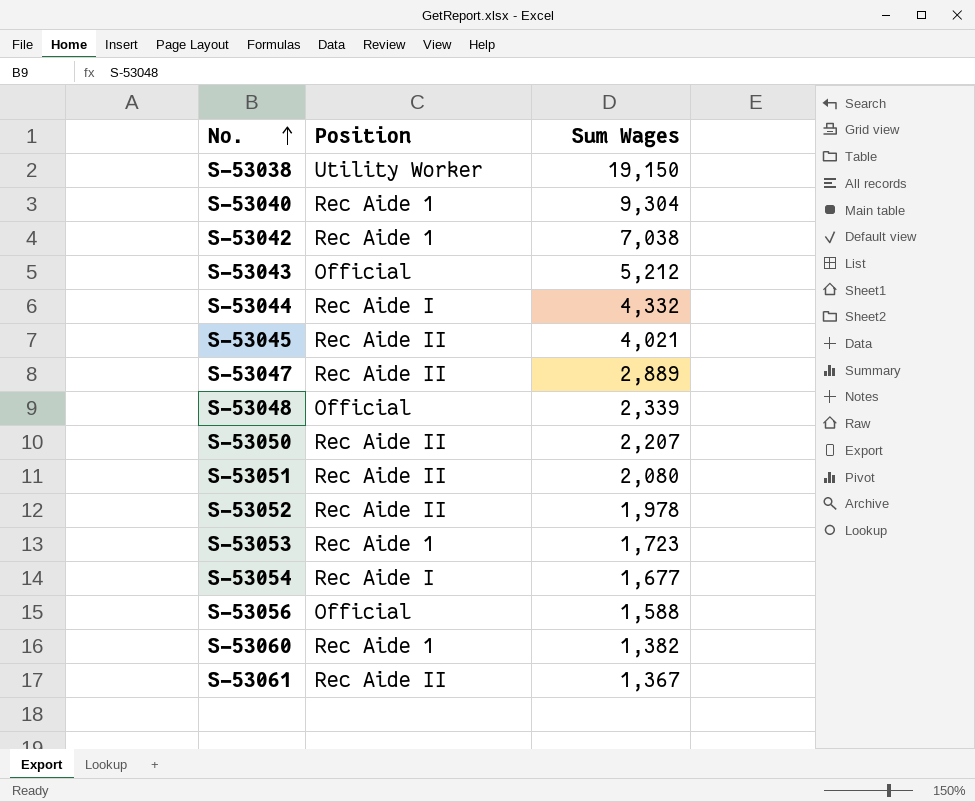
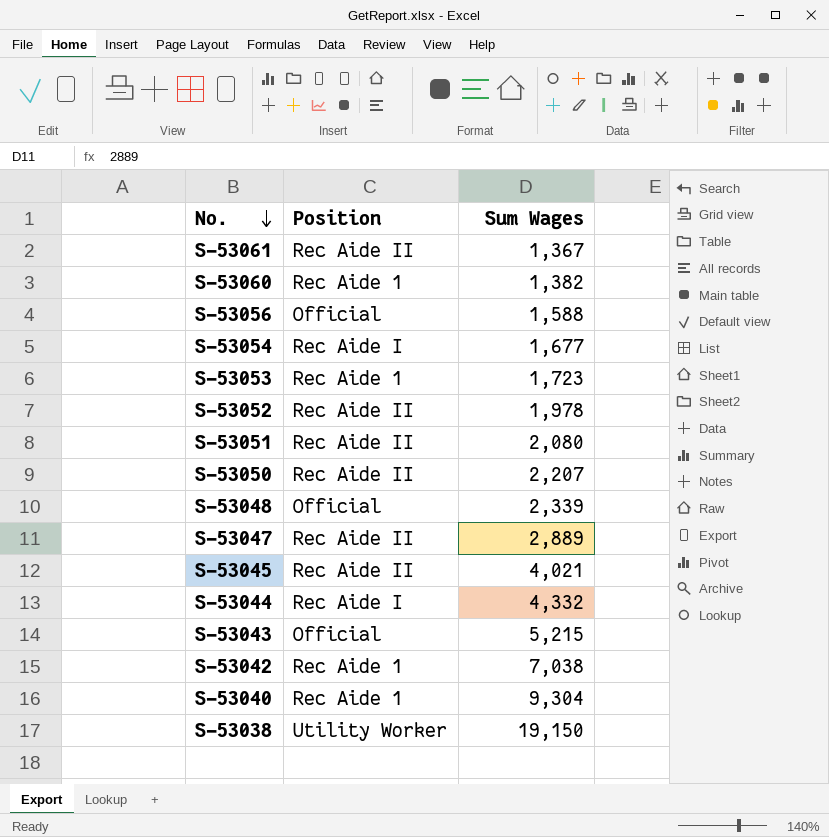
row order: No. ascending -> No. descending
S-53043 | Sum Wages: 5,212 -> 5,215

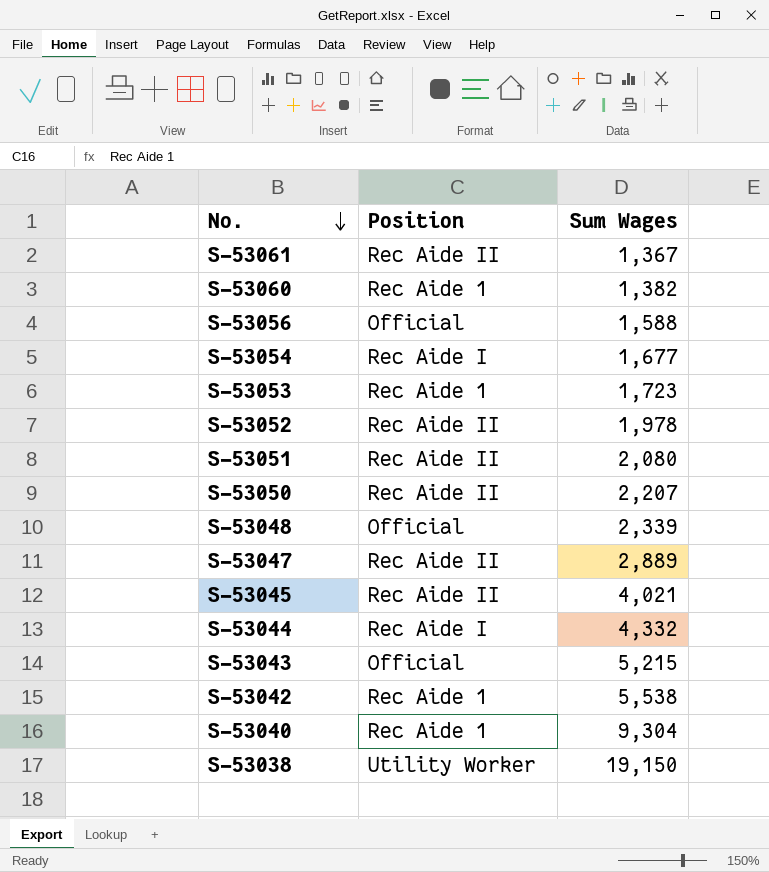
S-53042 | Sum Wages: 7,038 -> 5,538

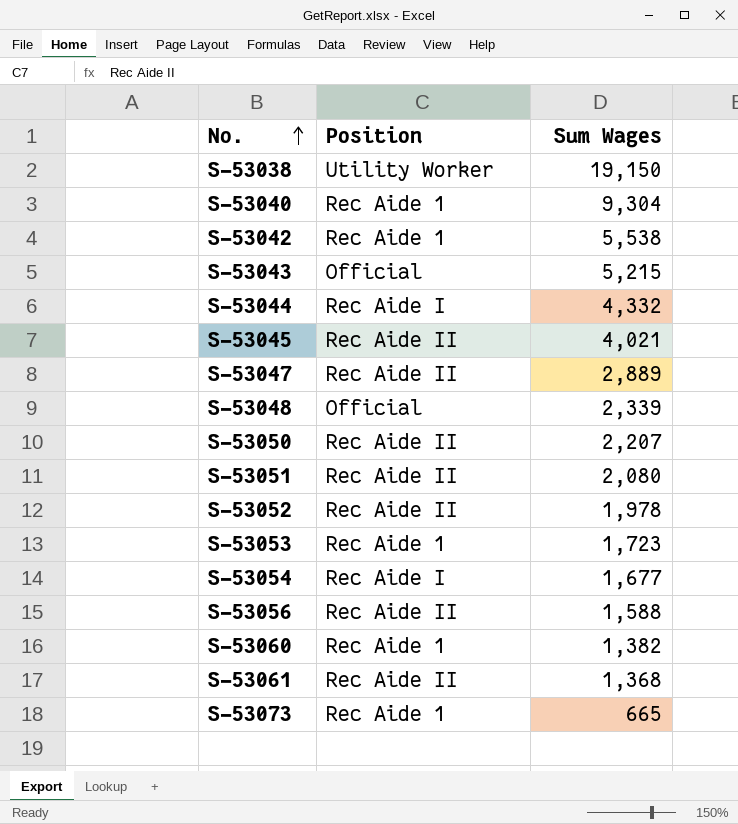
row order: No. descending -> No. ascending
S-53056 | Position: Official -> Rec Aide II
S-53061 | Sum Wages: 1,367 -> 1,368
row S-53073: none -> Rec Aide 1 | 665

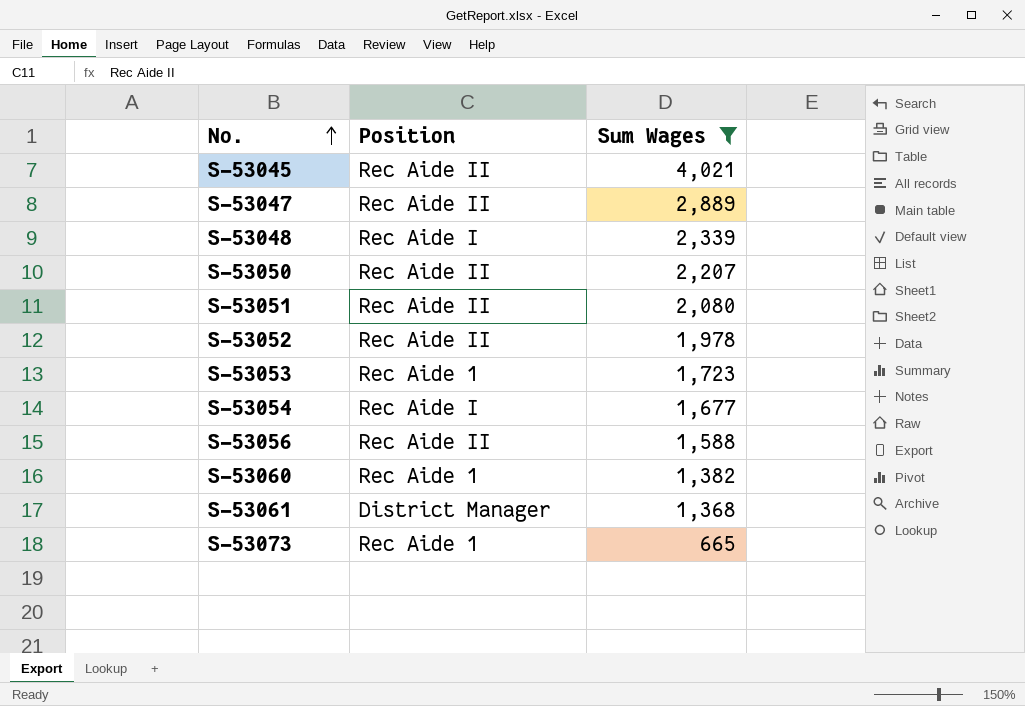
filter: none -> Sum Wages <= 4,021
S-53048 | Position: Official -> Rec Aide I
S-53061 | Position: Rec Aide II -> District Manager

